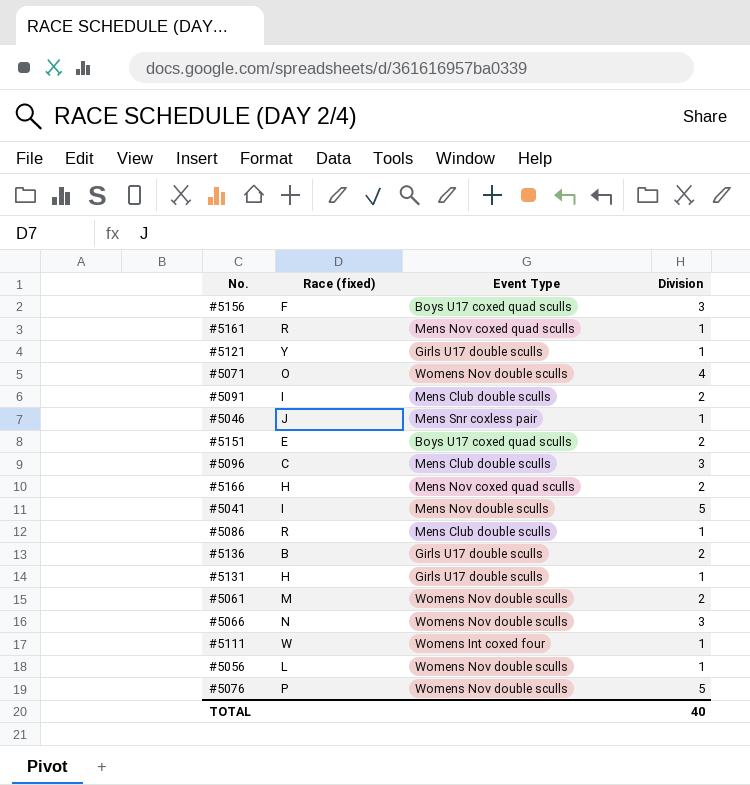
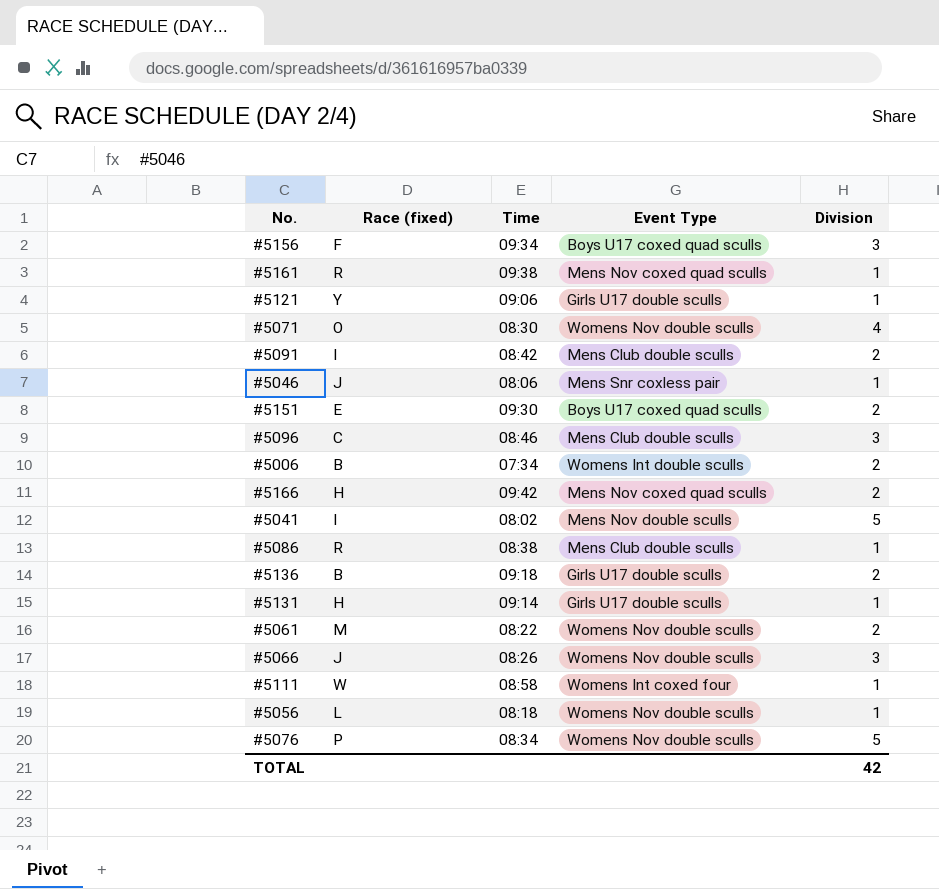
column Time | position: none -> 3
row #5006: none -> B | 07:34 | Womens Int double sculls | 2
#5066 | Race (fixed): N -> J
TOTAL | Division: 40 -> 42

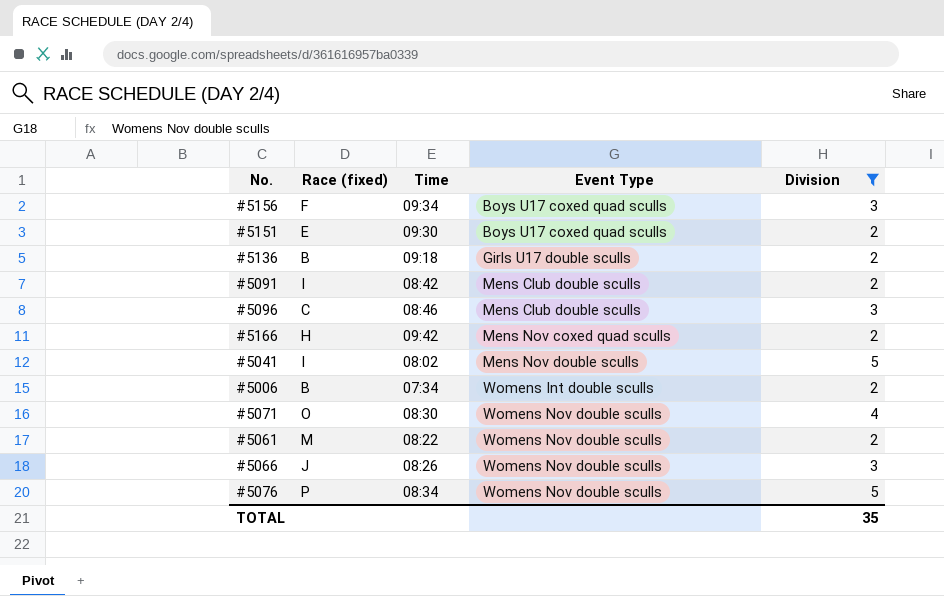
filter: none -> Division != 1
row order: none -> Event Type ascending
TOTAL | Division: 42 -> 35

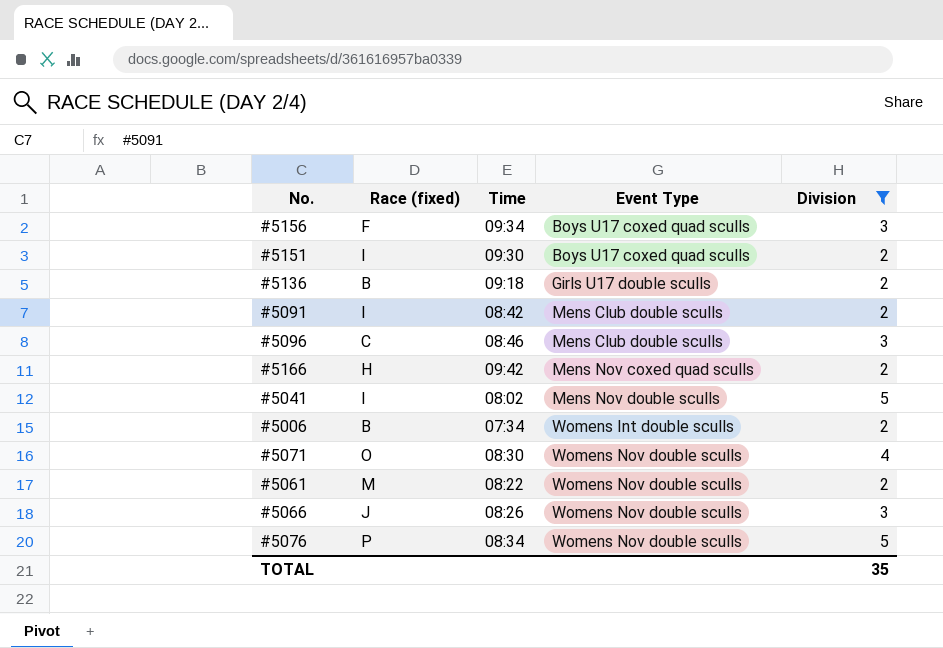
#5151 | Race (fixed): E -> I

